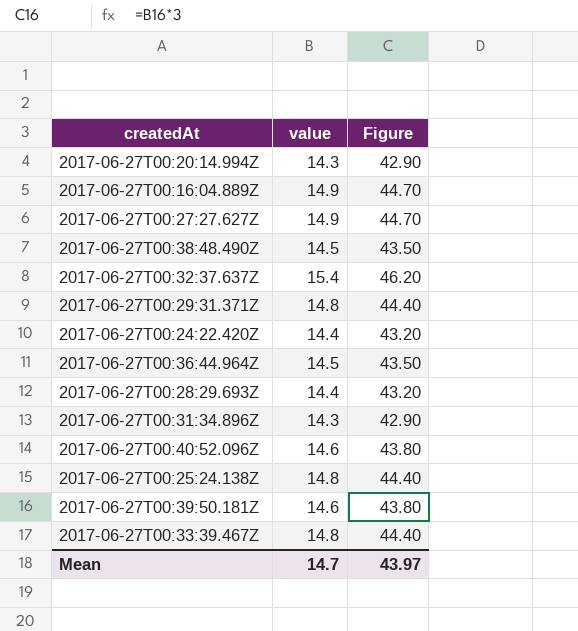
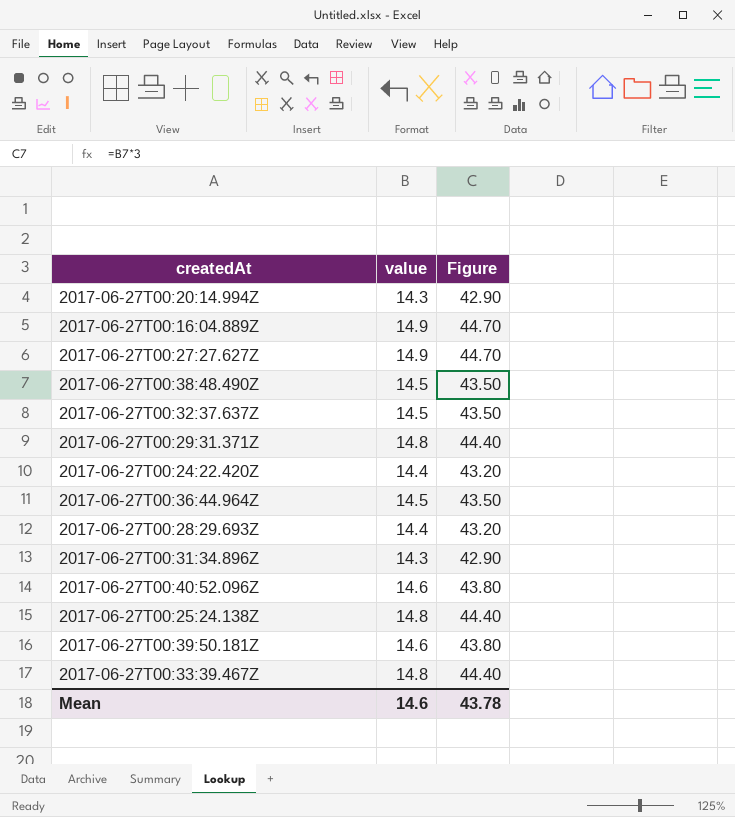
2017-06-27T00:32:37.637Z | value: 15.4 -> 14.5
2017-06-27T00:32:37.637Z | Figure: 46.20 -> 43.50
Mean | value: 14.7 -> 14.6
Mean | Figure: 43.97 -> 43.78

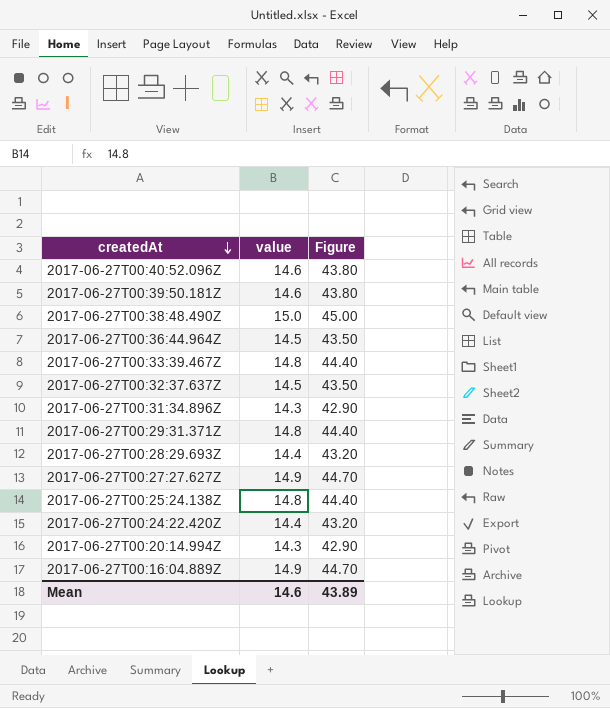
row order: none -> createdAt descending
2017-06-27T00:38:48.490Z | value: 14.5 -> 15.0
2017-06-27T00:38:48.490Z | Figure: 43.50 -> 45.00
Mean | Figure: 43.78 -> 43.89

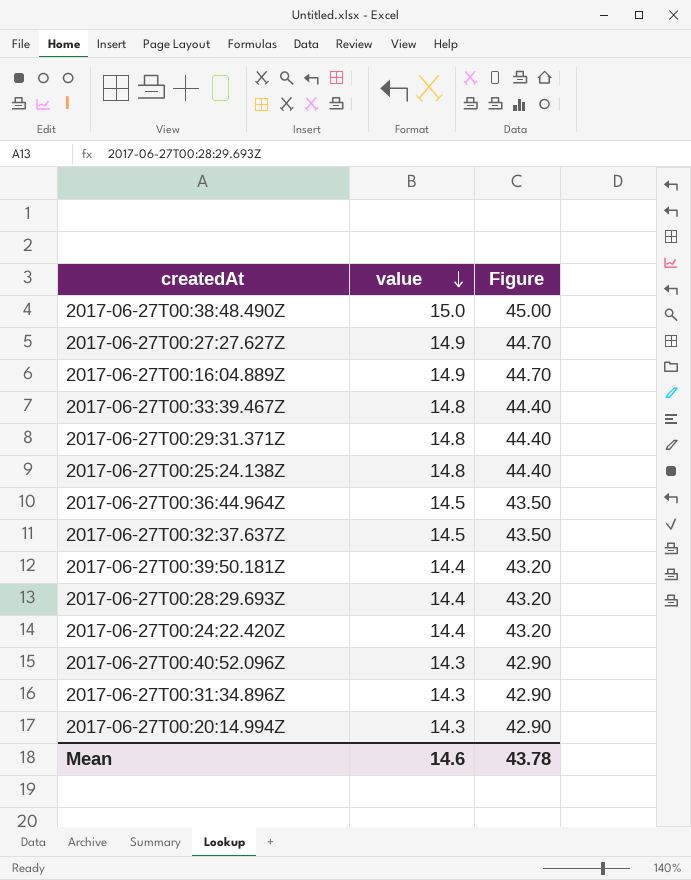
row order: createdAt descending -> value descending
2017-06-27T00:39:50.181Z | value: 14.6 -> 14.4
2017-06-27T00:39:50.181Z | Figure: 43.80 -> 43.20
2017-06-27T00:40:52.096Z | value: 14.6 -> 14.3
2017-06-27T00:40:52.096Z | Figure: 43.80 -> 42.90
Mean | Figure: 43.89 -> 43.78

